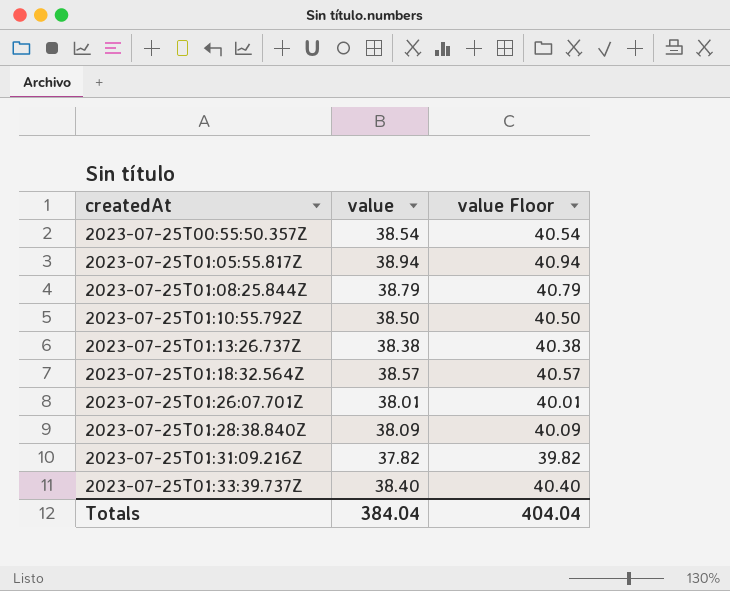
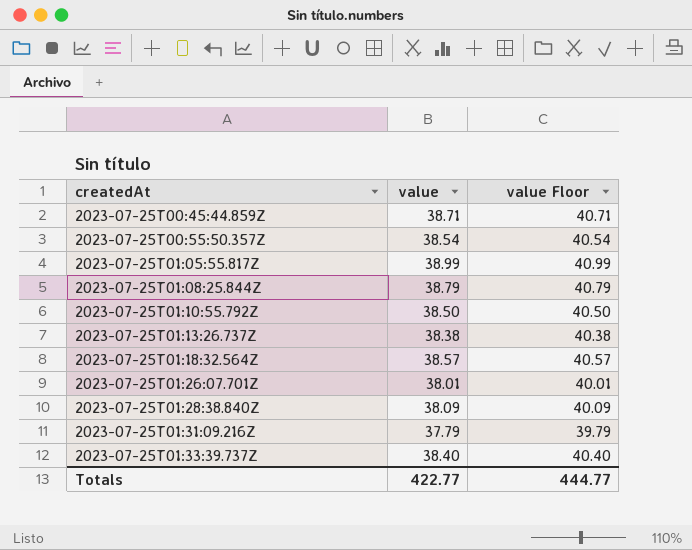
row 2023-07-25T00:45:44.859Z: none -> 38.71 | 40.71
2023-07-25T01:05:55.817Z | value: 38.94 -> 38.99
2023-07-25T01:05:55.817Z | value Floor: 40.94 -> 40.99
2023-07-25T01:31:09.216Z | value: 37.82 -> 37.79
2023-07-25T01:31:09.216Z | value Floor: 39.82 -> 39.79
Totals | value: 384.04 -> 422.77
Totals | value Floor: 404.04 -> 444.77

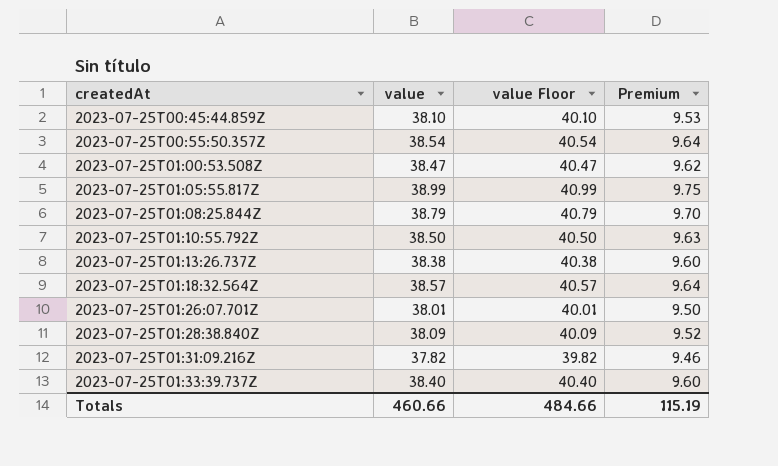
column Premium | formula: none -> [value] * 0.25
2023-07-25T00:45:44.859Z | value: 38.71 -> 38.10
2023-07-25T00:45:44.859Z | value Floor: 40.71 -> 40.10
row 2023-07-25T01:00:53.508Z: none -> 38.47 | 40.47 | 9.62
2023-07-25T01:31:09.216Z | value: 37.79 -> 37.82
2023-07-25T01:31:09.216Z | value Floor: 39.79 -> 39.82
Totals | value: 422.77 -> 460.66
Totals | value Floor: 444.77 -> 484.66

